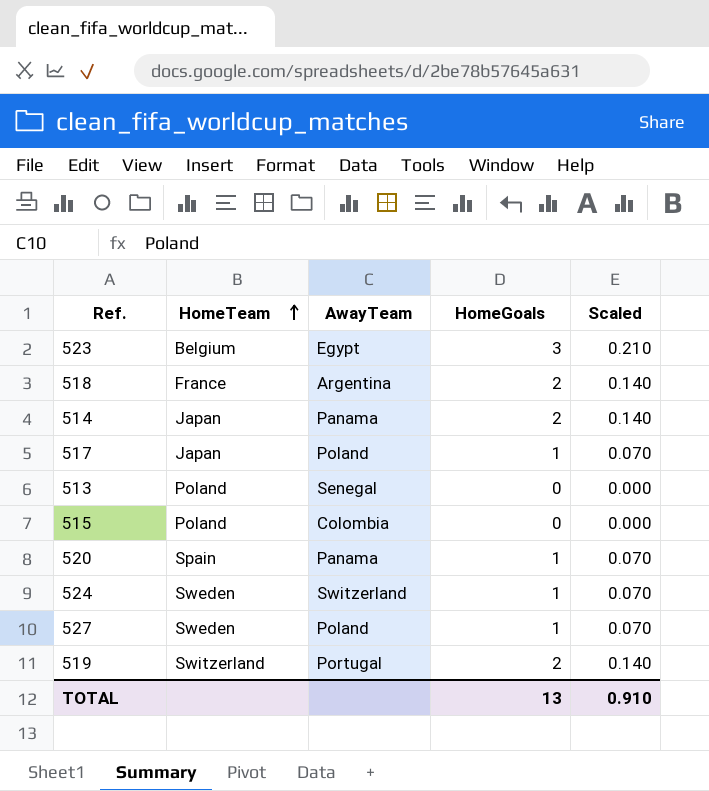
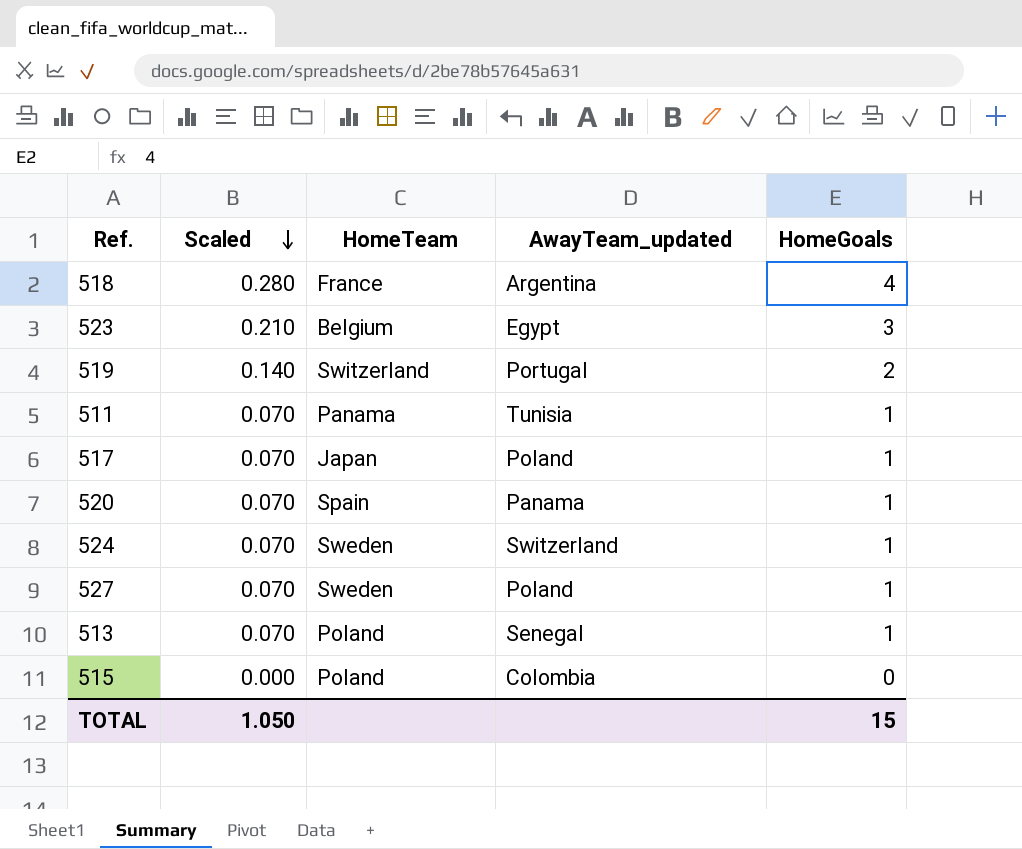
row order: HomeTeam ascending -> Scaled descending
column Scaled | position: 5 -> 2
column name: AwayTeam -> AwayTeam_updated
row 514: Japan | Panama | 2 | 0.140 -> none
518 | Scaled: 0.140 -> 0.280
518 | HomeGoals: 2 -> 4
row 511: none -> 0.070 | Panama | Tunisia | 1
513 | Scaled: 0.000 -> 0.070
513 | HomeGoals: 0 -> 1
TOTAL | Scaled: 0.910 -> 1.050
TOTAL | HomeGoals: 13 -> 15

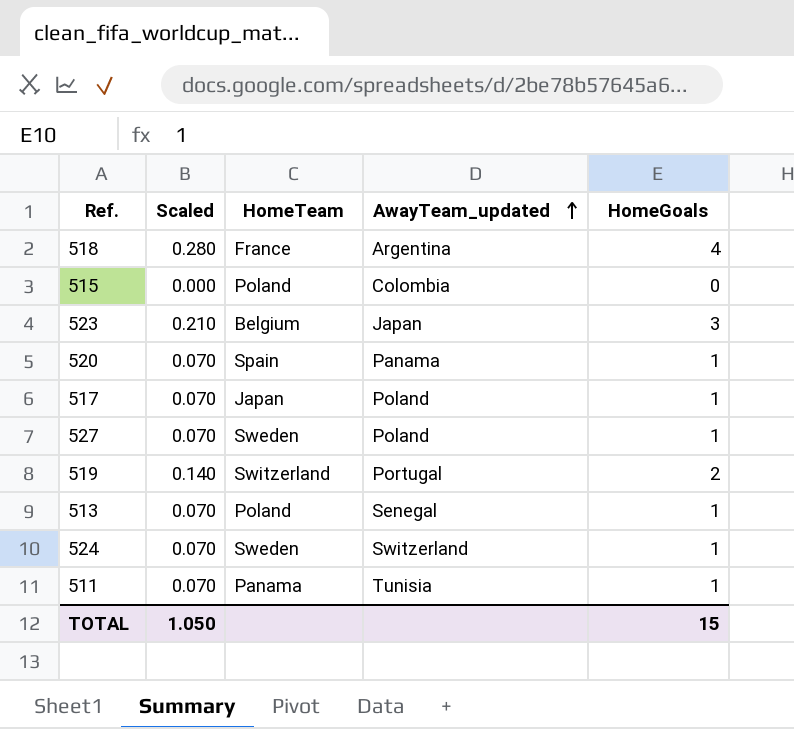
row order: Scaled descending -> AwayTeam_updated ascending
523 | AwayTeam_updated: Egypt -> Japan

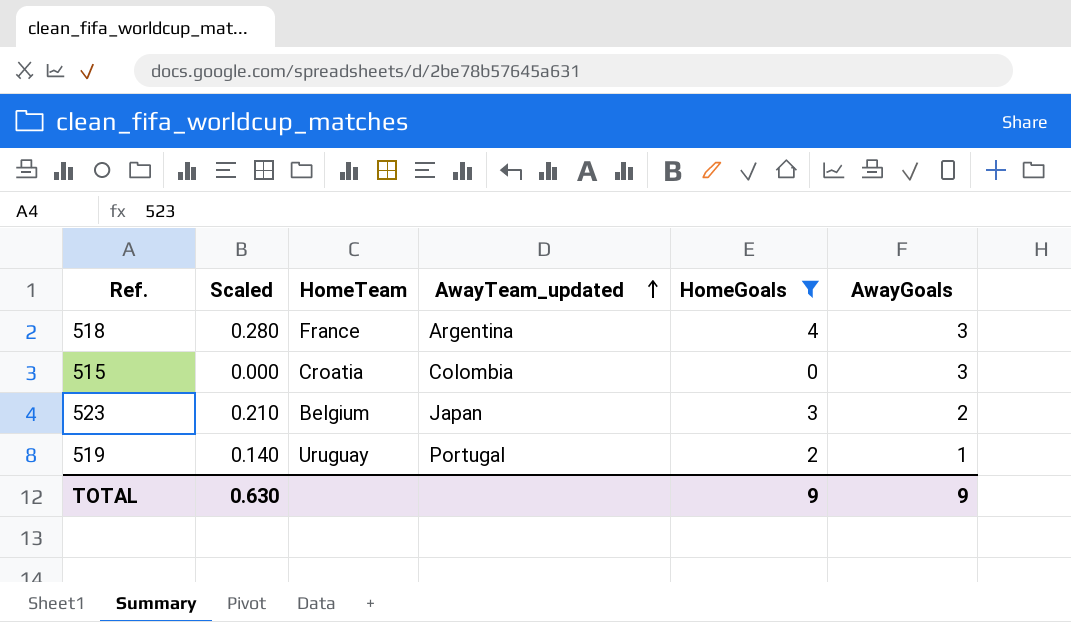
filter: none -> HomeGoals != 1
column AwayGoals | position: none -> 6
515 | HomeTeam: Poland -> Croatia
519 | HomeTeam: Switzerland -> Uruguay
TOTAL | Scaled: 1.050 -> 0.630
TOTAL | HomeGoals: 15 -> 9

